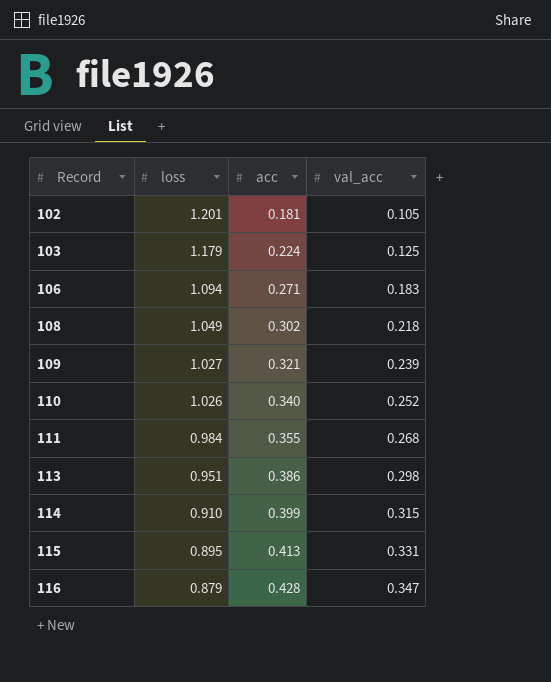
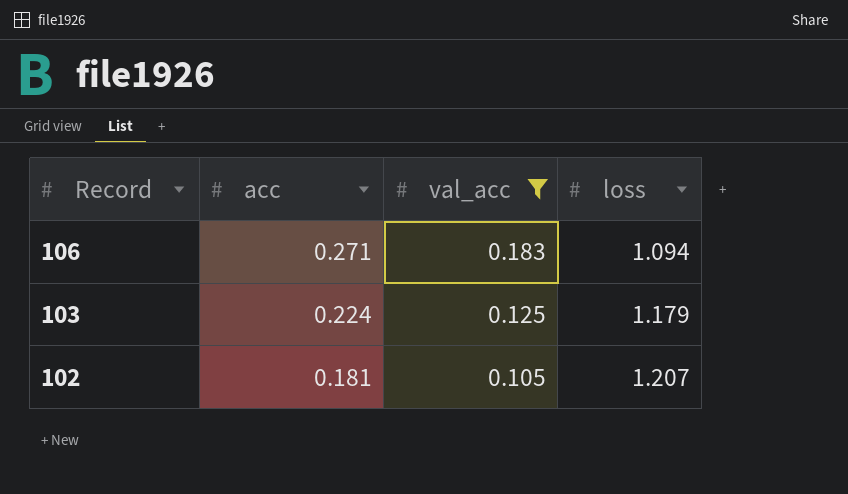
filter: none -> val_acc <= 0.183
row order: Record ascending -> Record descending
column loss | position: 2 -> 4
102 | loss: 1.201 -> 1.207

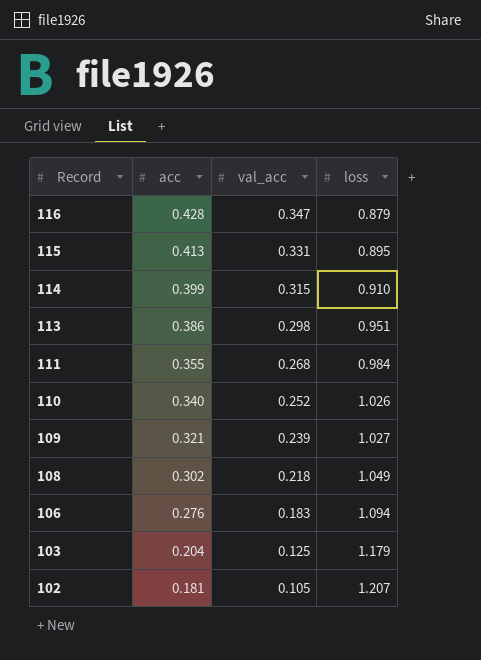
filter: val_acc <= 0.183 -> none
106 | acc: 0.271 -> 0.276
103 | acc: 0.224 -> 0.204

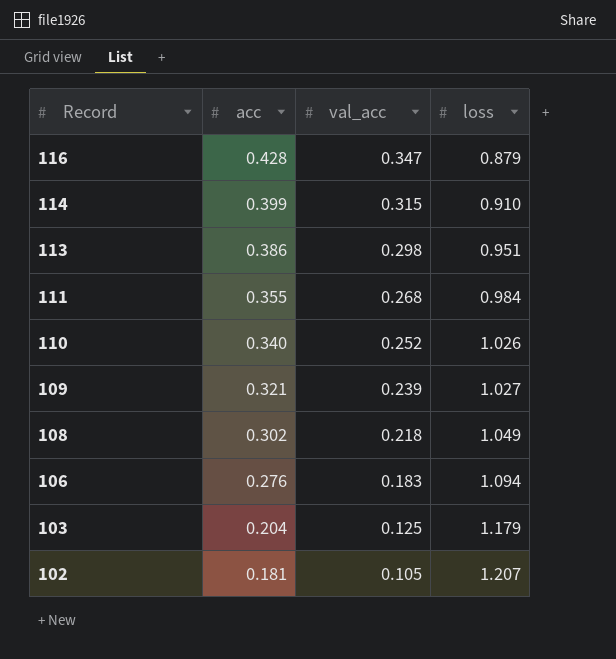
row 115: 0.413 | 0.331 | 0.895 -> none

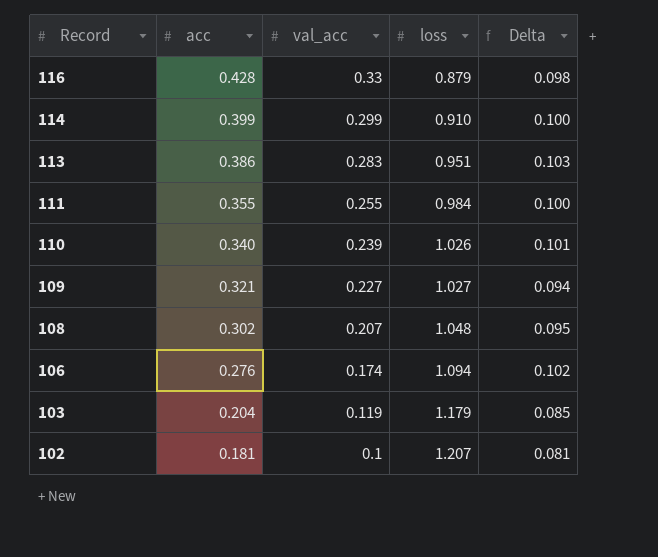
column Delta | formula: none -> [acc] - [val_acc]
116 | val_acc: 0.347 -> 0.33
114 | val_acc: 0.315 -> 0.299
113 | val_acc: 0.298 -> 0.283
111 | val_acc: 0.268 -> 0.255
110 | val_acc: 0.252 -> 0.239
109 | val_acc: 0.239 -> 0.227
108 | val_acc: 0.218 -> 0.207
108 | loss: 1.049 -> 1.048
106 | val_acc: 0.183 -> 0.174
103 | val_acc: 0.125 -> 0.119
102 | val_acc: 0.105 -> 0.1

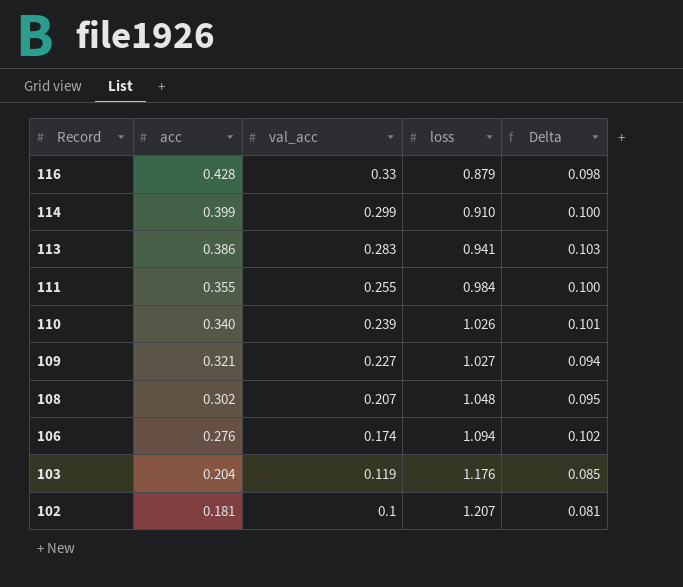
113 | loss: 0.951 -> 0.941
103 | loss: 1.179 -> 1.176

